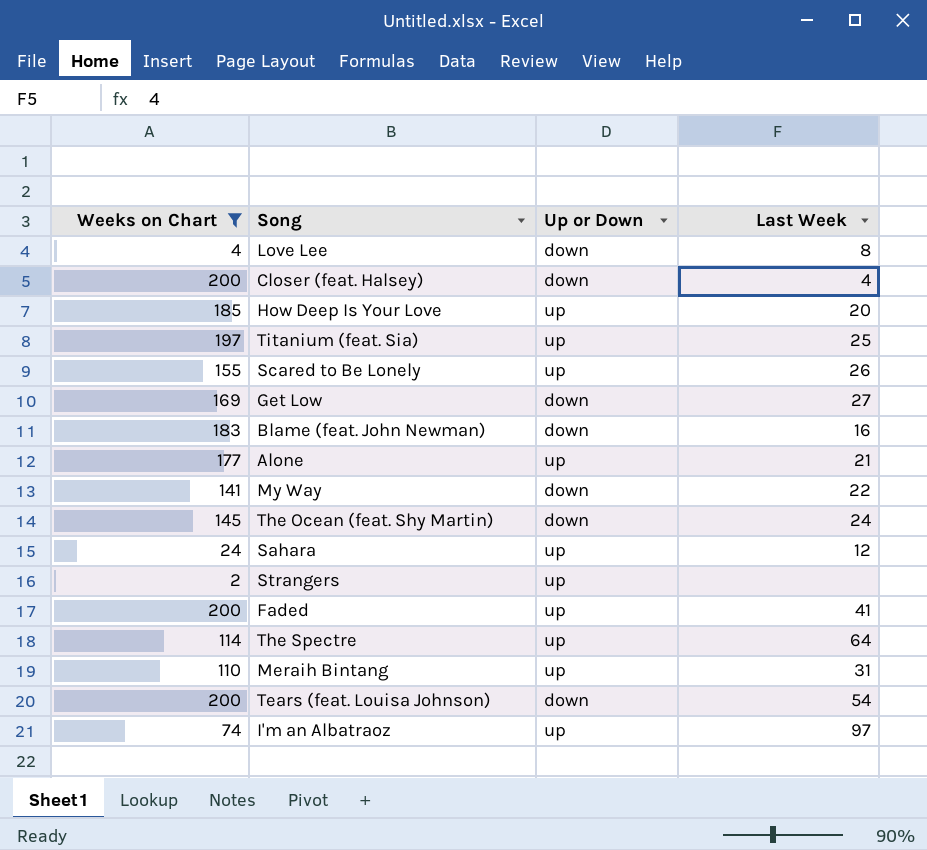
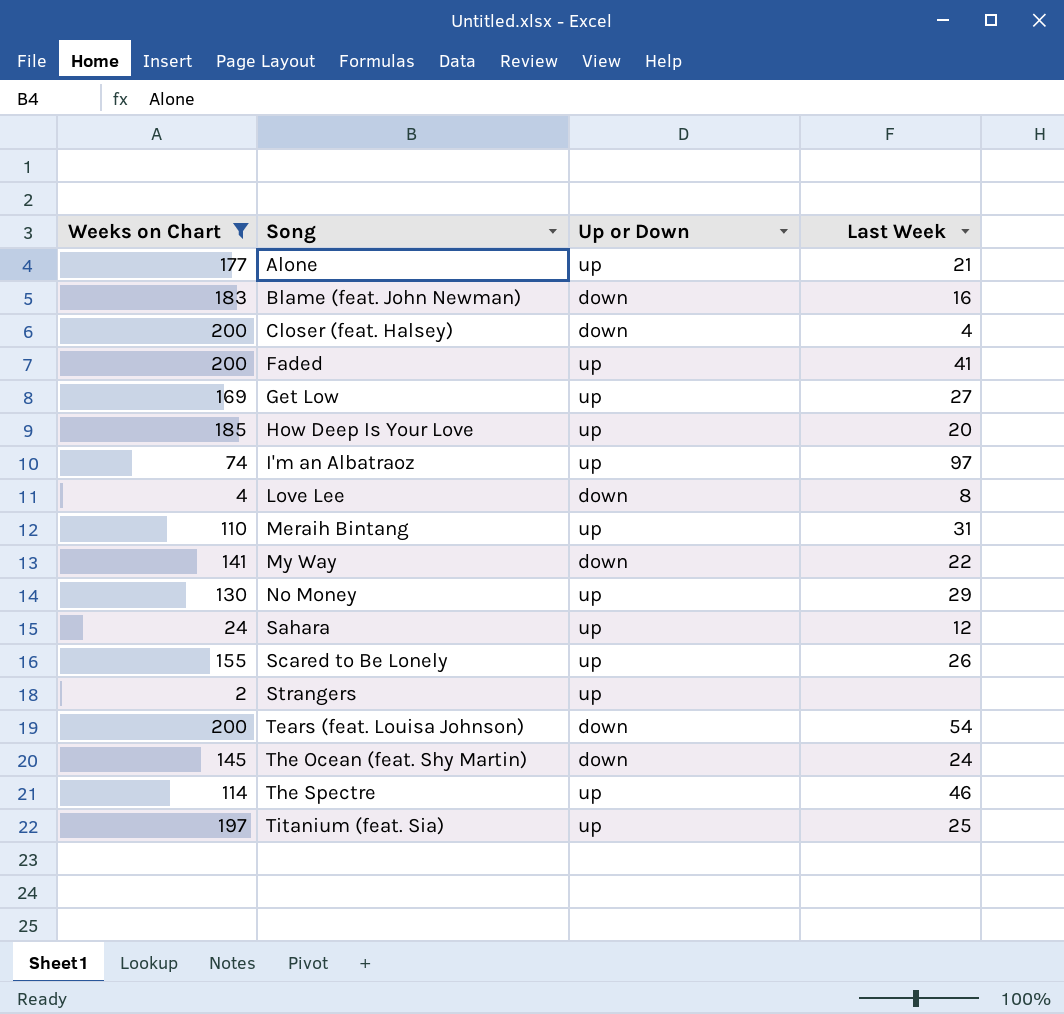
row order: none -> Song ascending
Get Low | Up or Down: down -> up
row No Money: none -> 130 | up | 29
The Spectre | Last Week: 64 -> 46

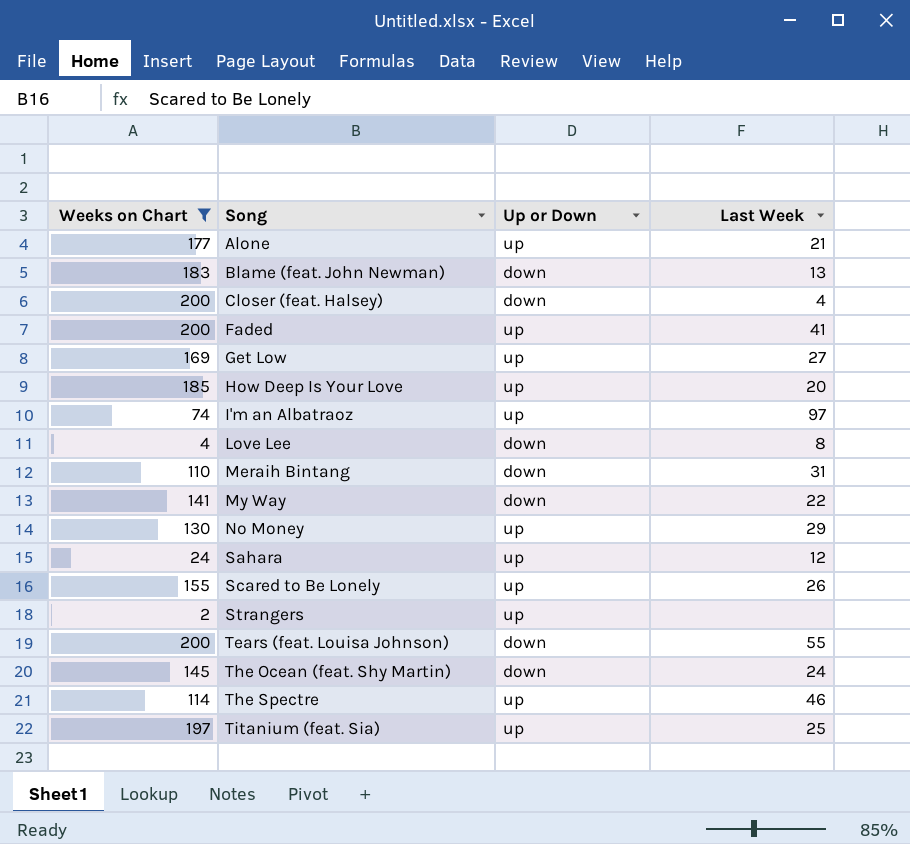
Blame (feat. John Newman) | Last Week: 16 -> 13
Meraih Bintang | Up or Down: up -> down
Tears (feat. Louisa Johnson) | Last Week: 54 -> 55

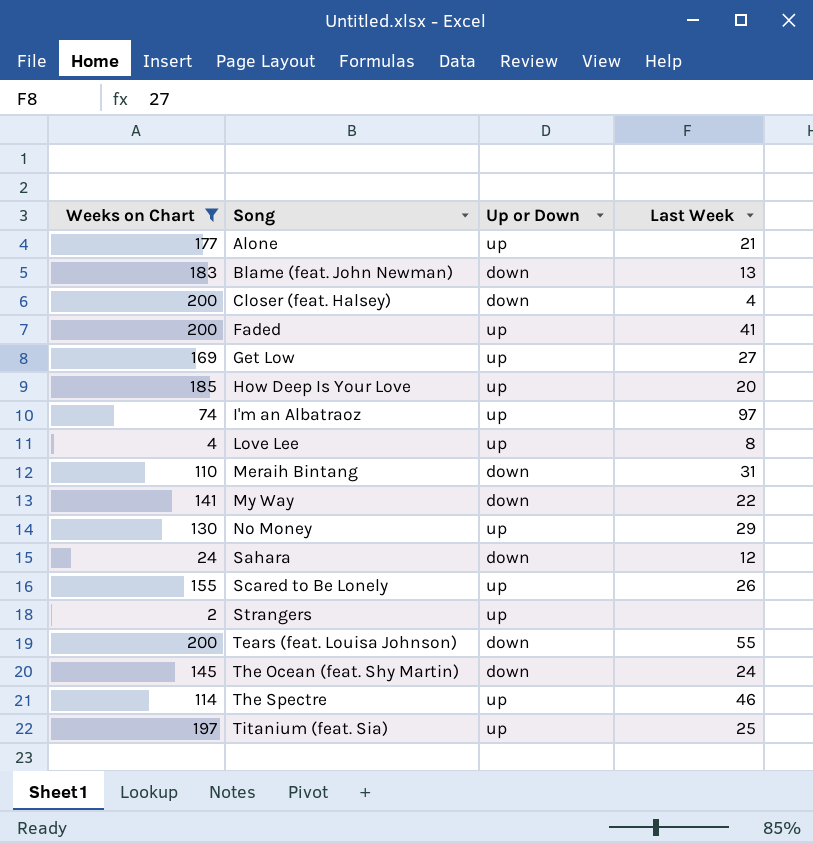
Love Lee | Up or Down: down -> up
Sahara | Up or Down: up -> down

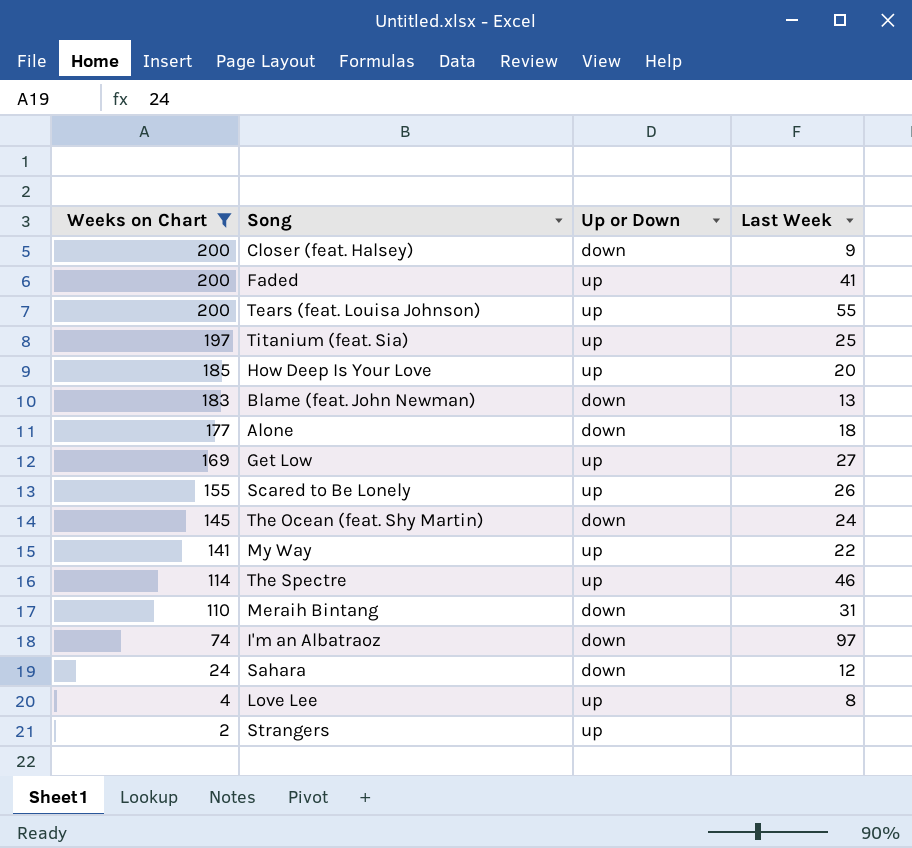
row order: Song ascending -> Weeks on Chart descending
row No Money: 130 | up | 29 -> none
Closer (feat. Halsey) | Last Week: 4 -> 9
Tears (feat. Louisa Johnson) | Up or Down: down -> up
Alone | Up or Down: up -> down
Alone | Last Week: 21 -> 18
My Way | Up or Down: down -> up
I'm an Albatraoz | Up or Down: up -> down

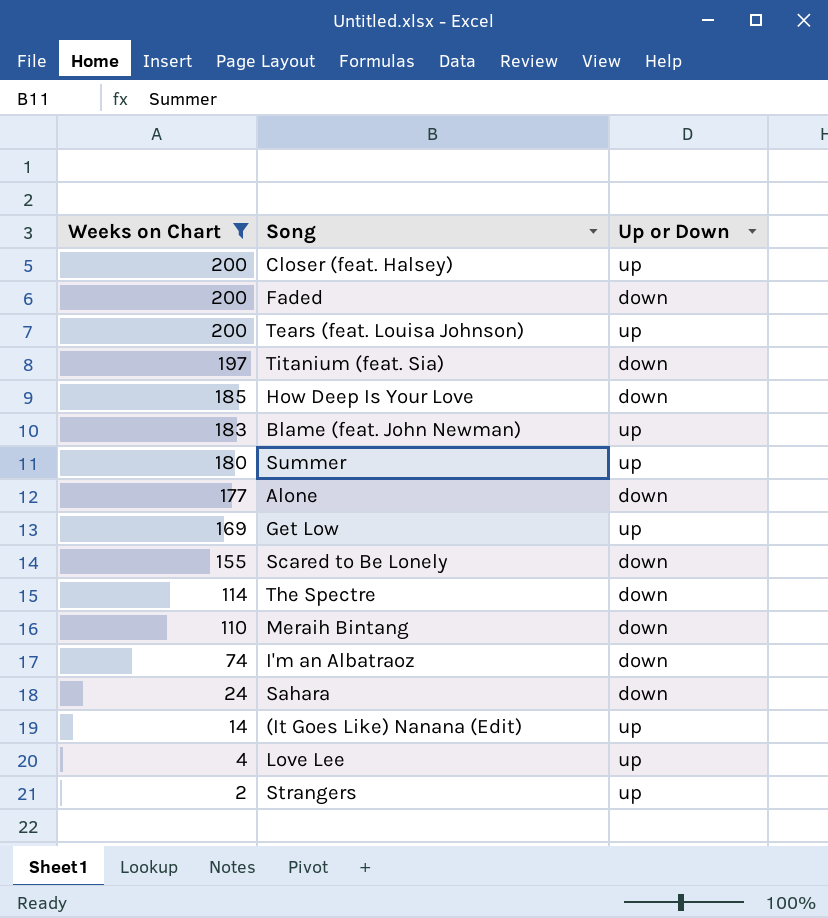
column Last Week | position: 4 -> none
row The Ocean (feat. Shy Martin): 145 | down | 24 -> none
row My Way: 141 | up | 22 -> none
Closer (feat. Halsey) | Up or Down: down -> up
Faded | Up or Down: up -> down
Titanium (feat. Sia) | Up or Down: up -> down
How Deep Is Your Love | Up or Down: up -> down
Blame (feat. John Newman) | Up or Down: down -> up
row Summer: none -> 180 | up
Scared to Be Lonely | Up or Down: up -> down
The Spectre | Up or Down: up -> down
row (It Goes Like) Nanana (Edit): none -> 14 | up

